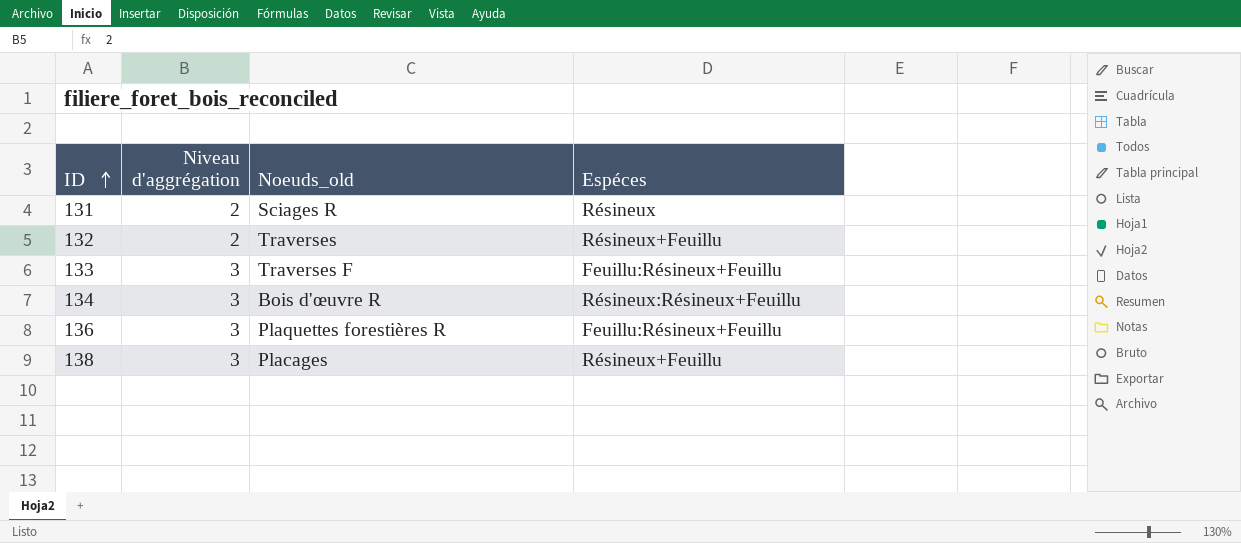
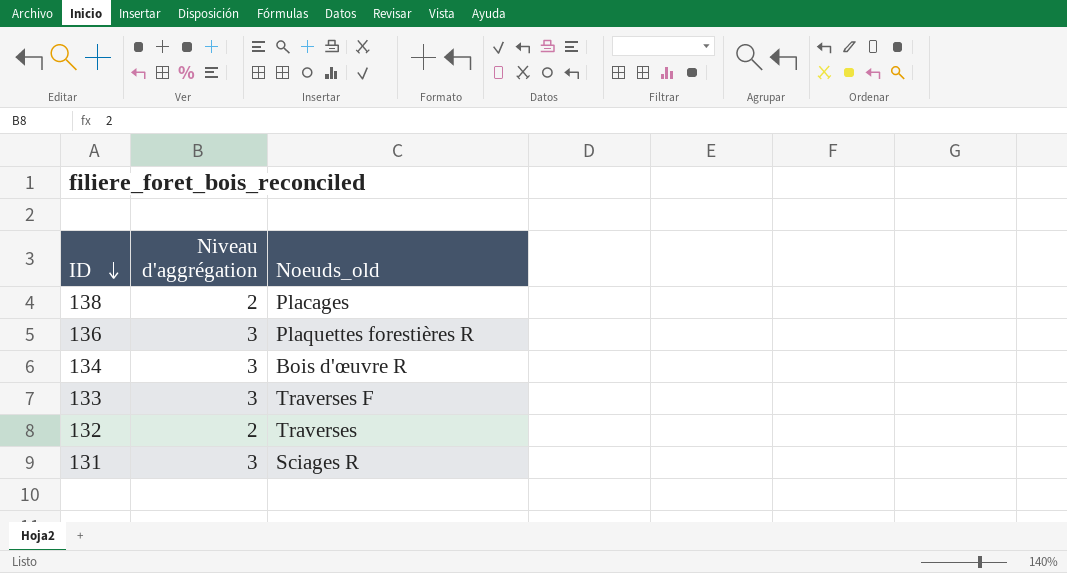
row order: ID ascending -> ID descending
column Espéces | position: 4 -> none
138 | Niveau d'aggrégation: 3 -> 2
131 | Niveau d'aggrégation: 2 -> 3

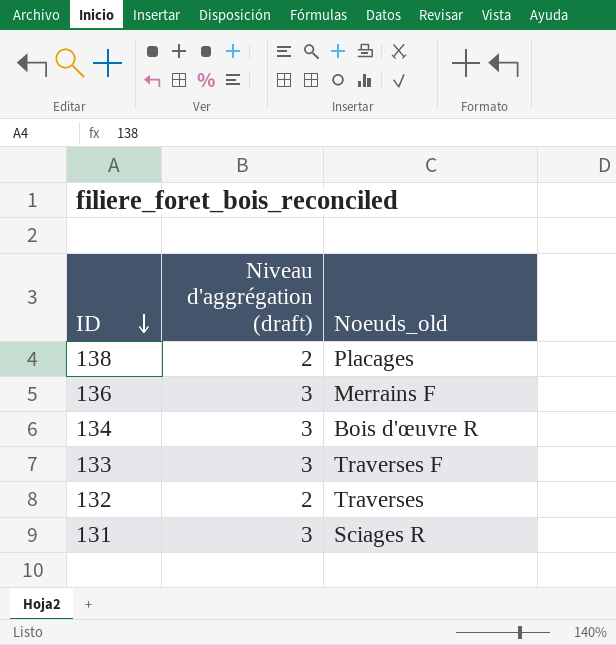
column name: Niveau d'aggrégation -> Niveau d'aggrégation (draft)
136 | Noeuds_old: Plaquettes forestières R -> Merrains F

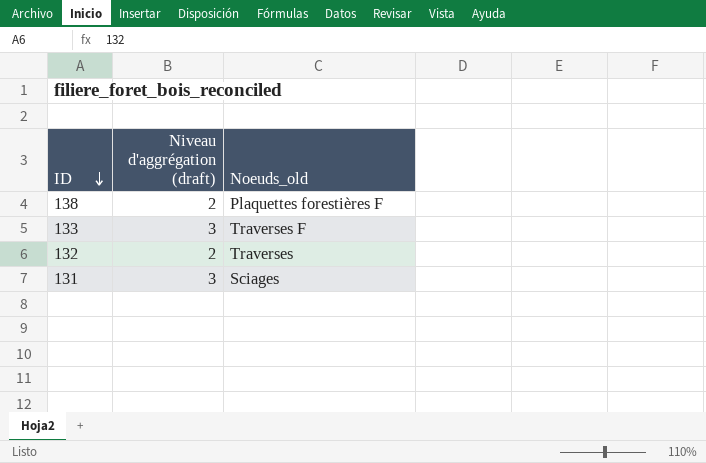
row 136: 3 | Merrains F -> none
row 134: 3 | Bois d'œuvre R -> none
138 | Noeuds_old: Placages -> Plaquettes forestières F
131 | Noeuds_old: Sciages R -> Sciages

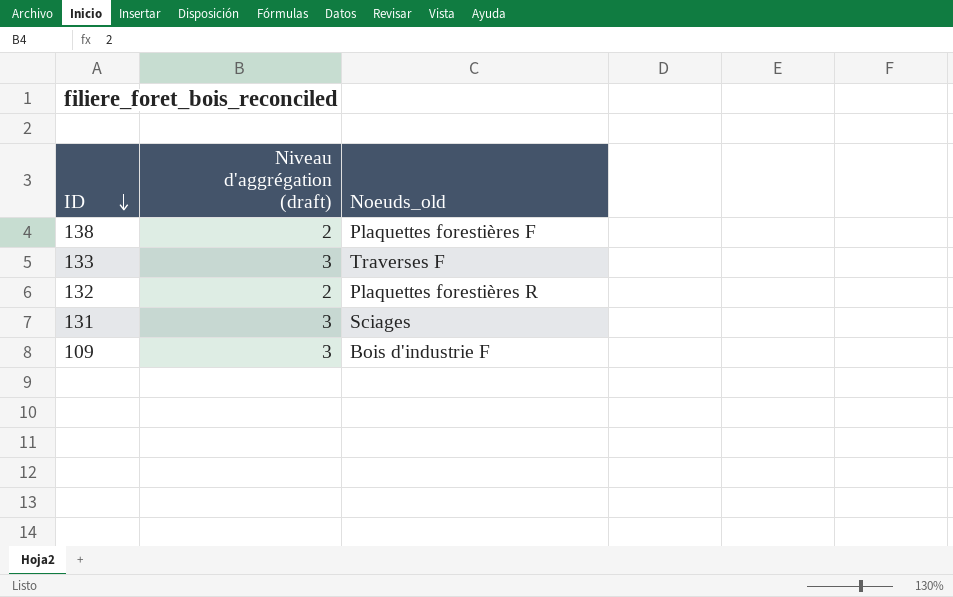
132 | Noeuds_old: Traverses -> Plaquettes forestières R
row 109: none -> 3 | Bois d'industrie F

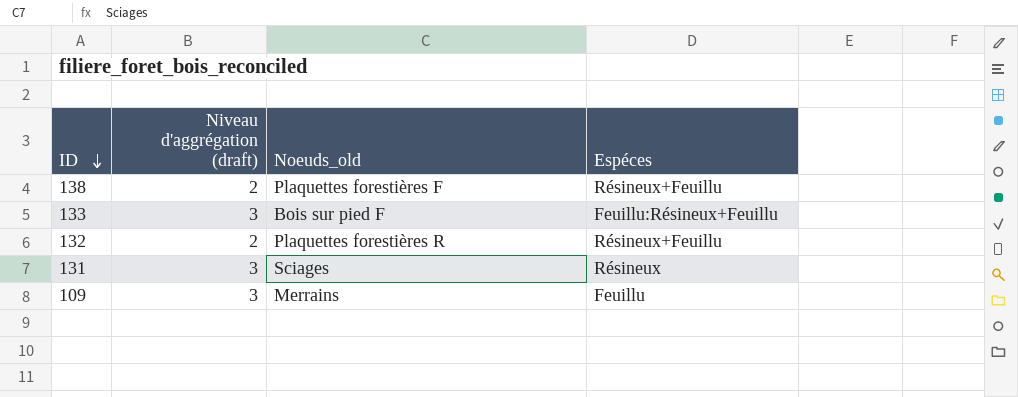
column Espéces | position: none -> 4
133 | Noeuds_old: Traverses F -> Bois sur pied F
109 | Noeuds_old: Bois d'industrie F -> Merrains

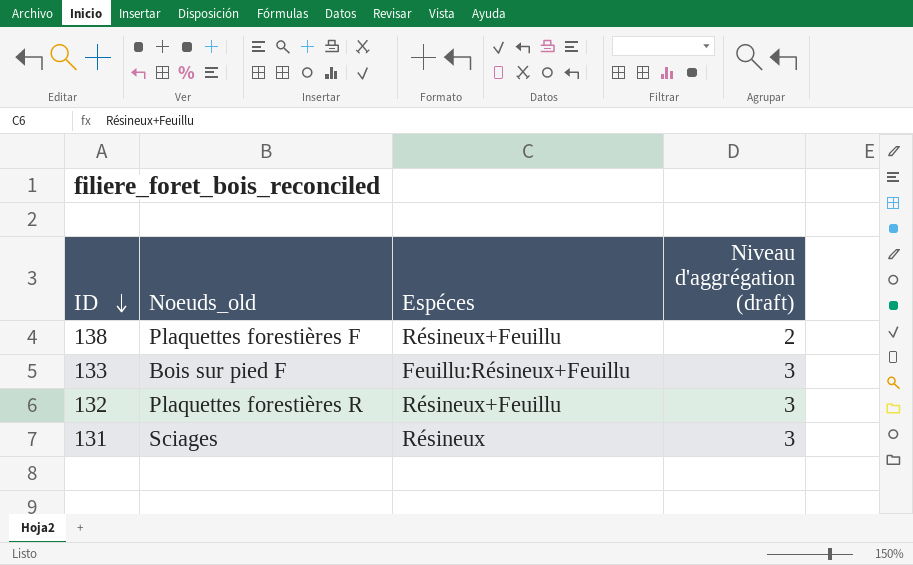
column Niveau d'aggrégation (draft) | position: 2 -> 4
row 109: 3 | Merrains | Feuillu -> none
132 | Niveau d'aggrégation (draft): 2 -> 3

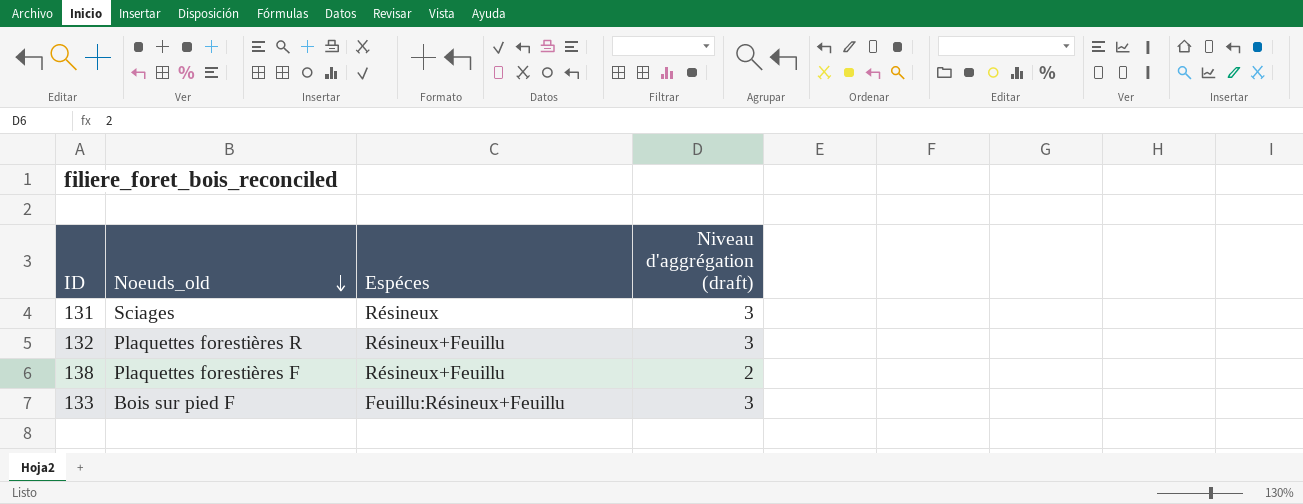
row order: ID descending -> Noeuds_old descending

